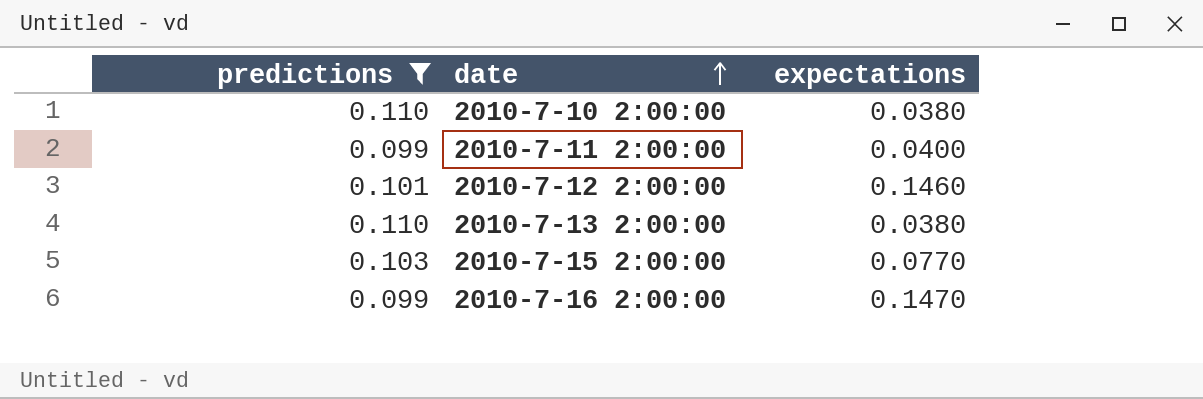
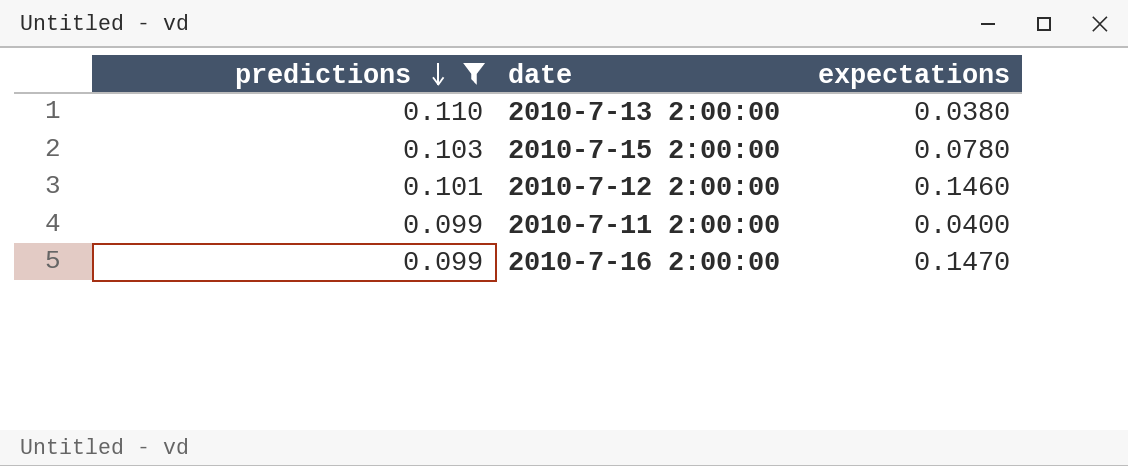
row order: date ascending -> predictions descending
row 2010-7-10 2:00:00: 0.110 | 0.0380 -> none
2010-7-15 2:00:00 | expectations: 0.0770 -> 0.0780

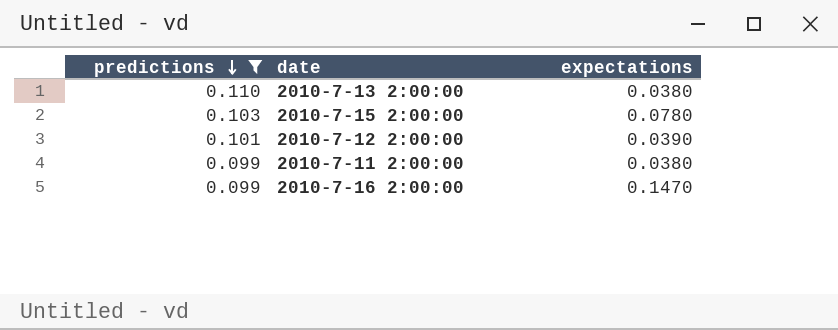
2010-7-12 2:00:00 | expectations: 0.1460 -> 0.0390
2010-7-11 2:00:00 | expectations: 0.0400 -> 0.0380

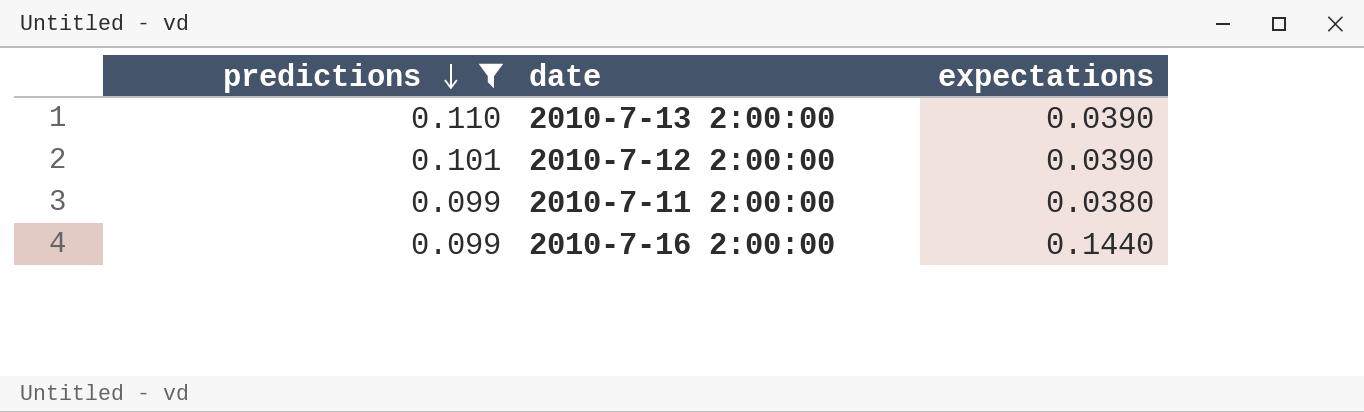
row 2010-7-15 2:00:00: 0.103 | 0.0780 -> none
2010-7-13 2:00:00 | expectations: 0.0380 -> 0.0390
2010-7-16 2:00:00 | expectations: 0.1470 -> 0.1440

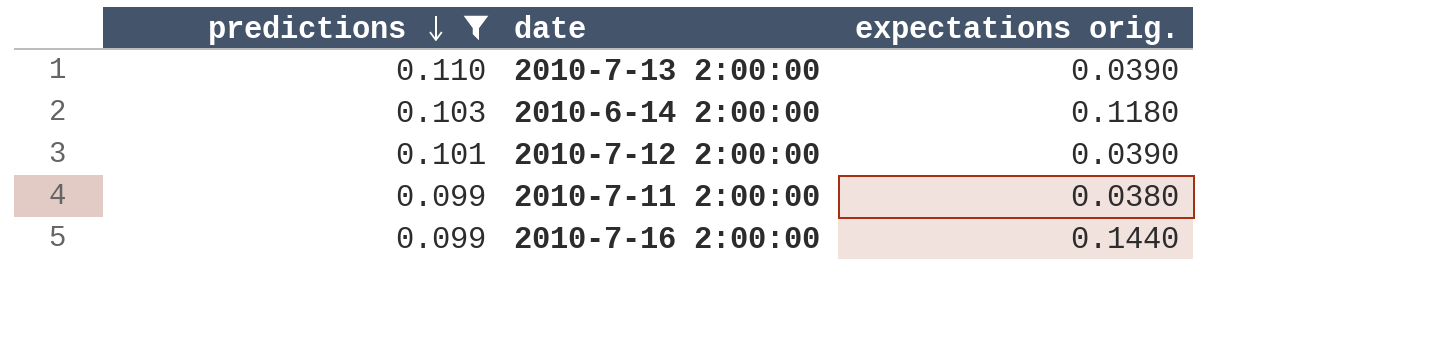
column name: expectations -> expectations orig.
row 2010-6-14 2:00:00: none -> 0.103 | 0.1180

